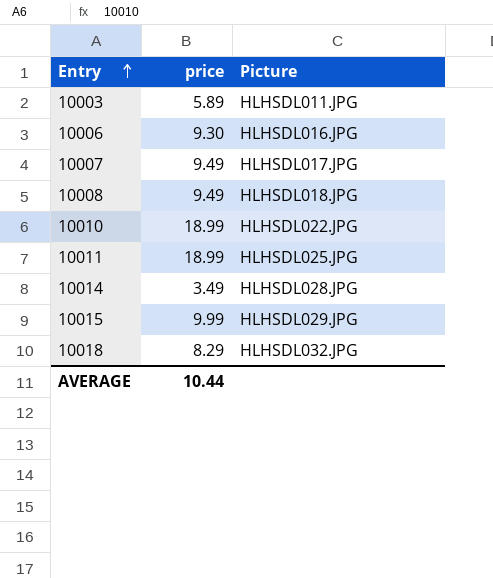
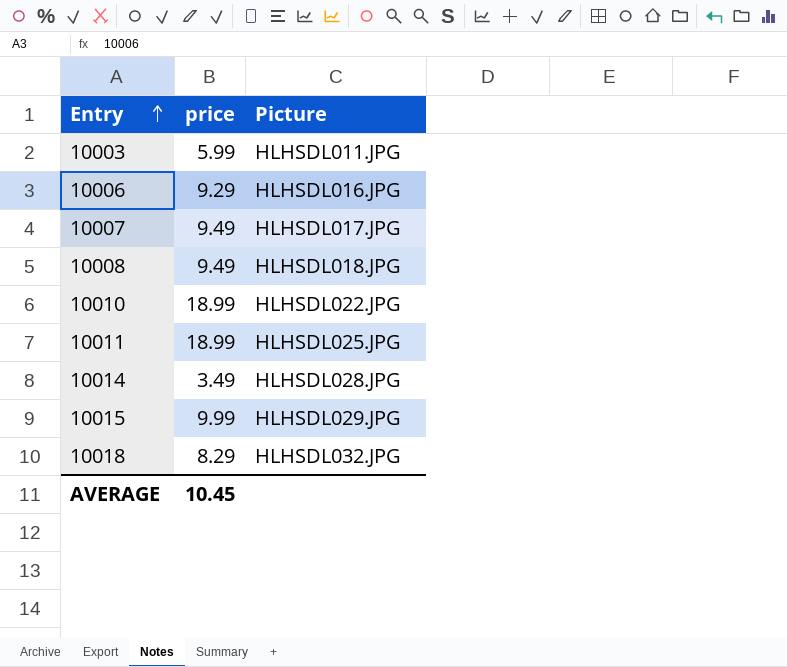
10003 | price: 5.89 -> 5.99
10006 | price: 9.30 -> 9.29
AVERAGE | price: 10.44 -> 10.45

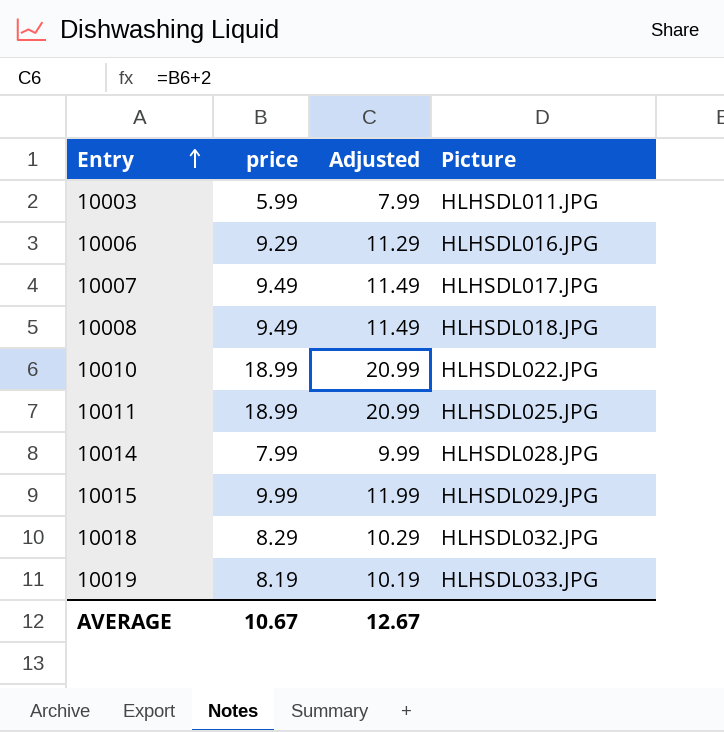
column Adjusted | formula: none -> [price] + 2
10014 | price: 3.49 -> 7.99
row 10019: none -> 8.19 | 10.19 | HLHSDL033.JPG
AVERAGE | price: 10.45 -> 10.67

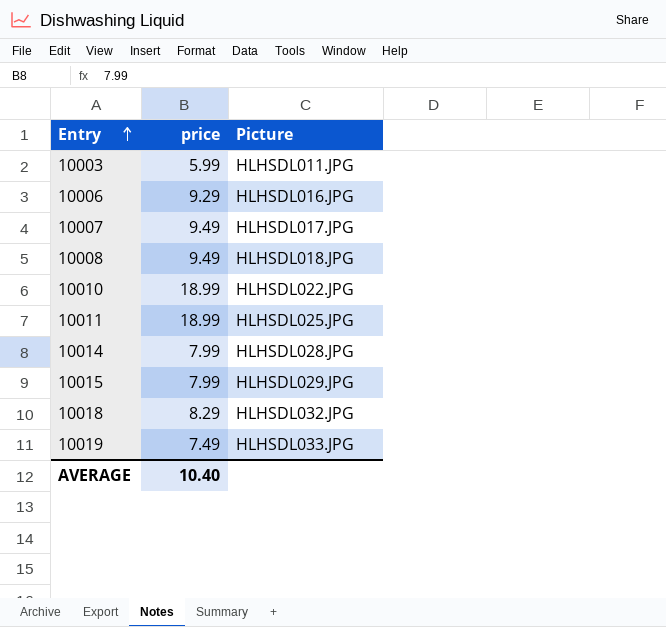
column Adjusted | formula: [price] + 2 -> none
10015 | price: 9.99 -> 7.99
10019 | price: 8.19 -> 7.49
AVERAGE | price: 10.67 -> 10.40

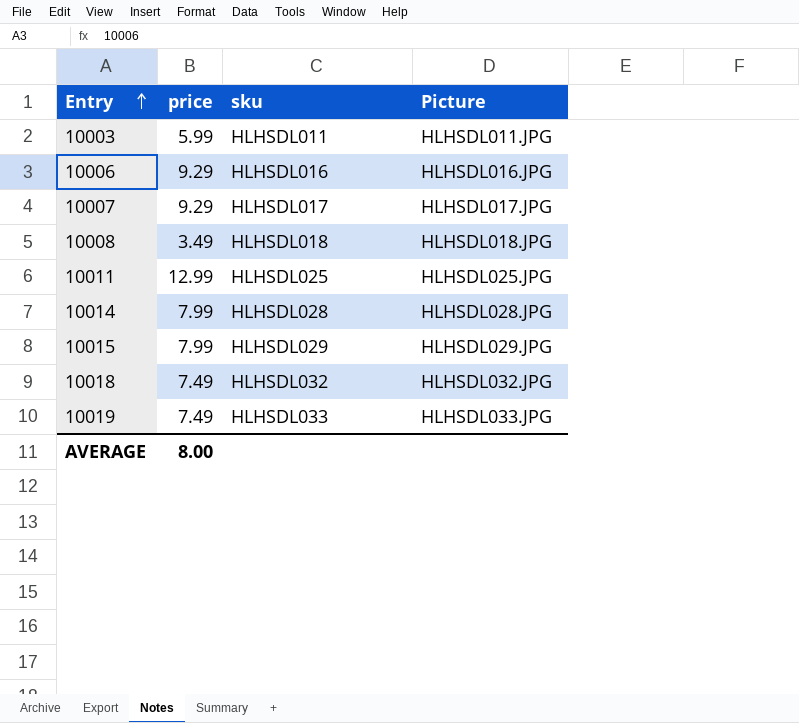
column sku | position: none -> 3
row 10010: 18.99 | HLHSDL022.JPG -> none
10007 | price: 9.49 -> 9.29
10008 | price: 9.49 -> 3.49
10011 | price: 18.99 -> 12.99
10018 | price: 8.29 -> 7.49
AVERAGE | price: 10.40 -> 8.00

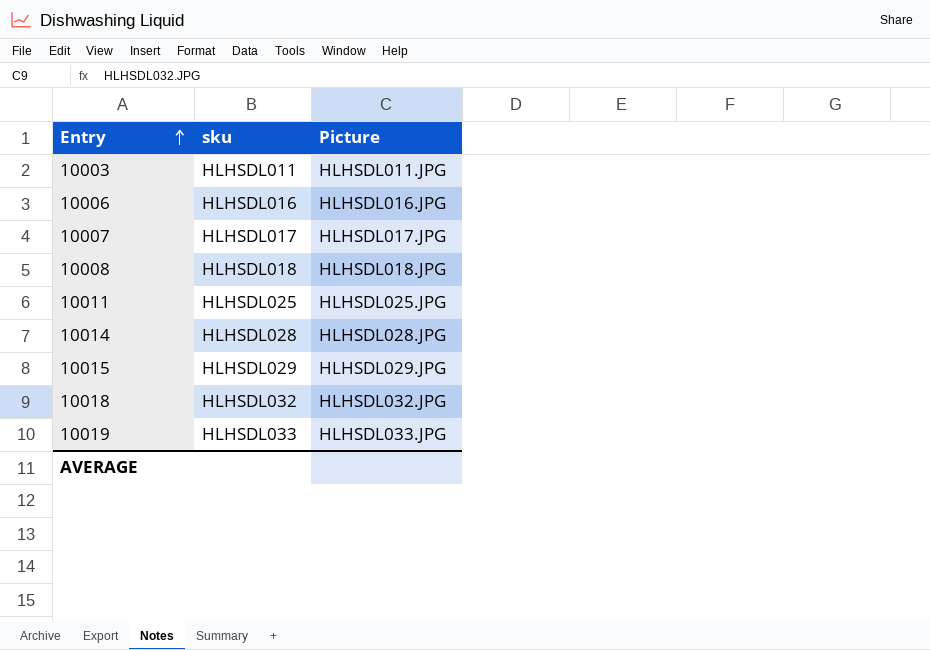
column price | position: 2 -> none

